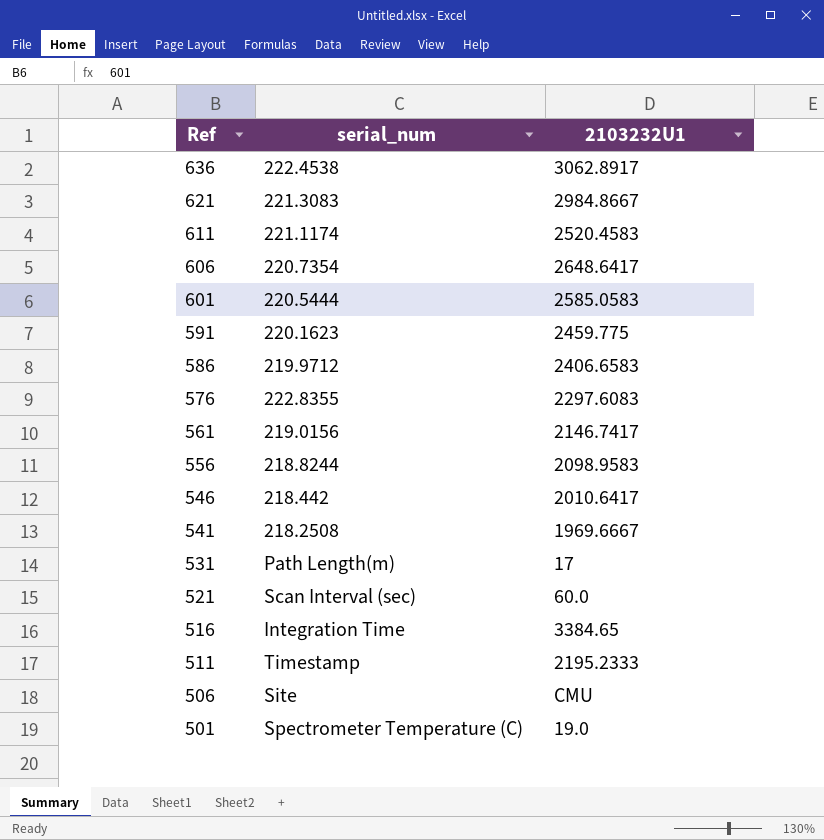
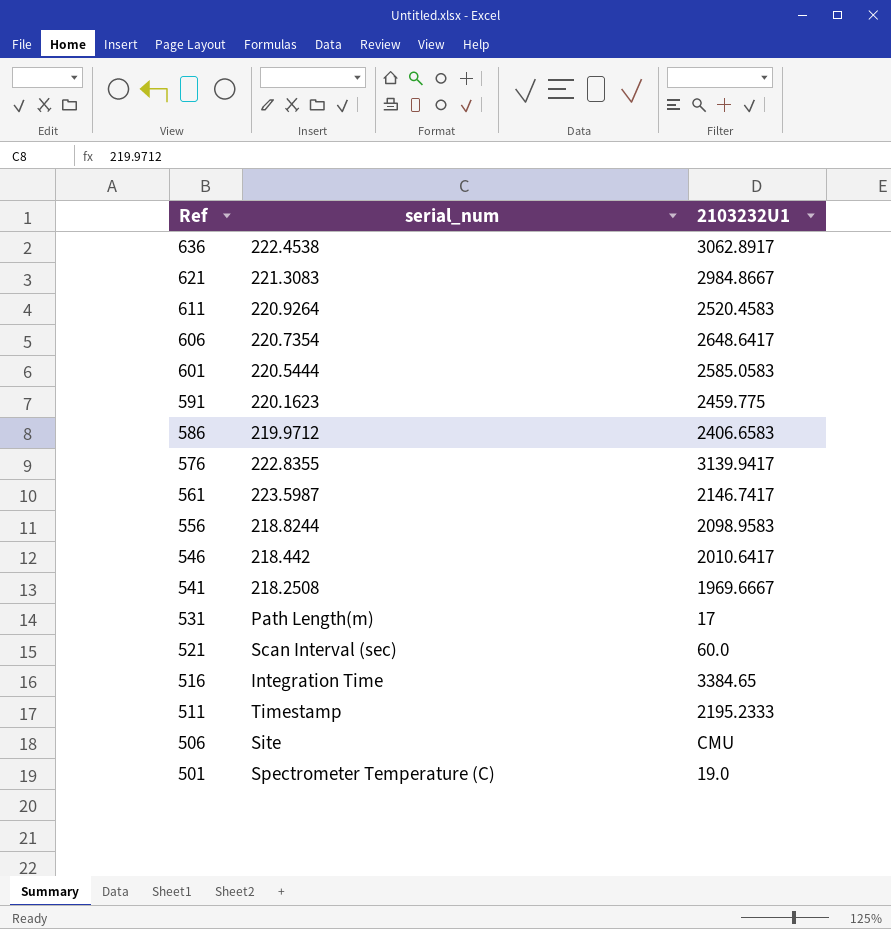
611 | serial_num: 221.1174 -> 220.9264
576 | 2103232U1: 2297.6083 -> 3139.9417
561 | serial_num: 219.0156 -> 223.5987

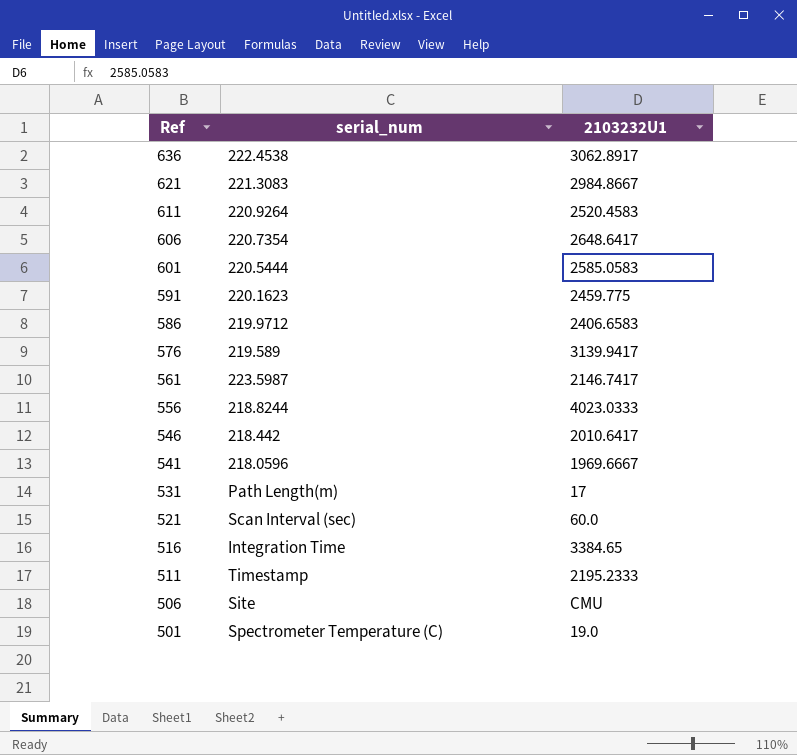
576 | serial_num: 222.8355 -> 219.589
556 | 2103232U1: 2098.9583 -> 4023.0333
541 | serial_num: 218.2508 -> 218.0596

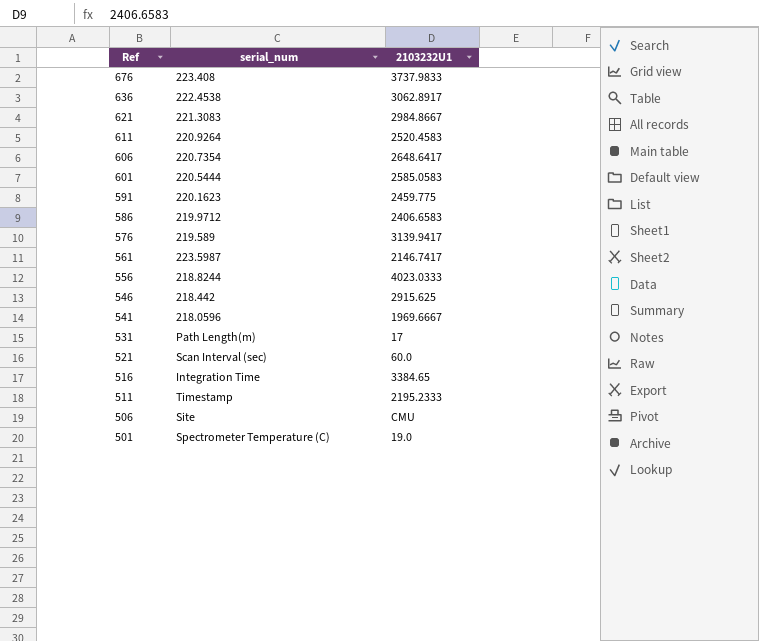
row 676: none -> 223.408 | 3737.9833
546 | 2103232U1: 2010.6417 -> 2915.625

